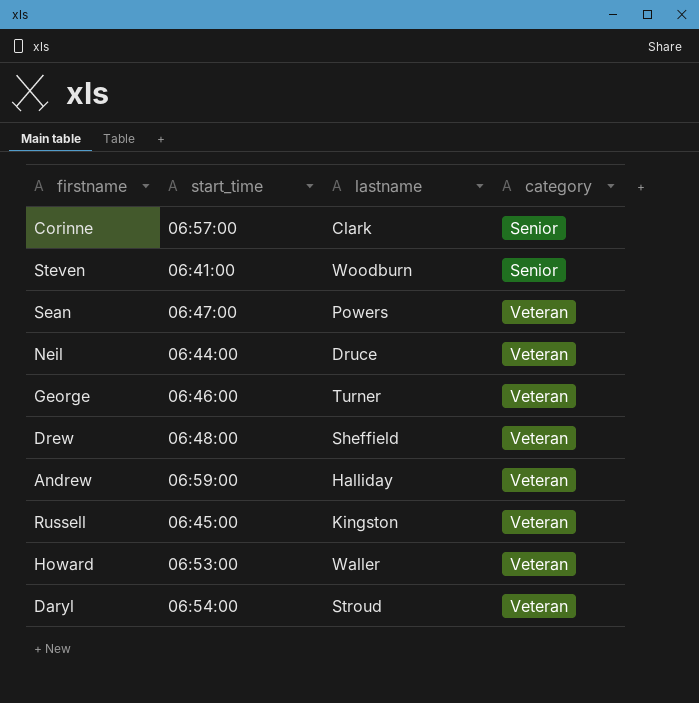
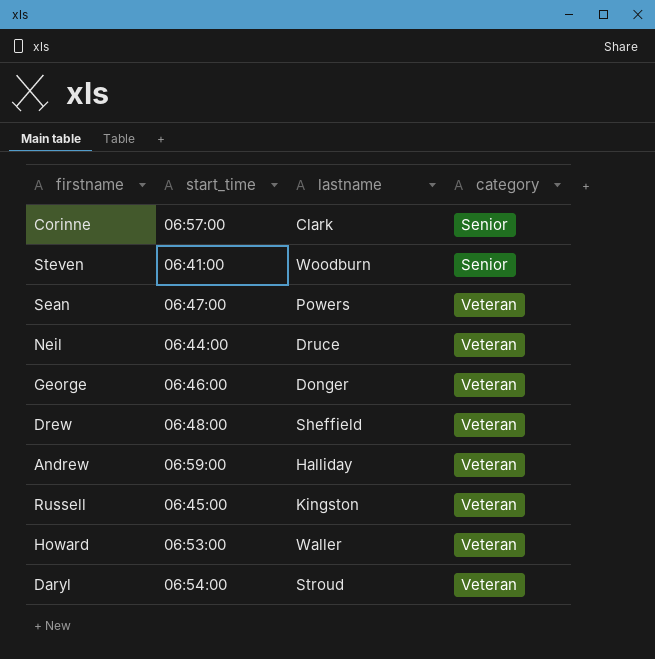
George | lastname: Turner -> Donger

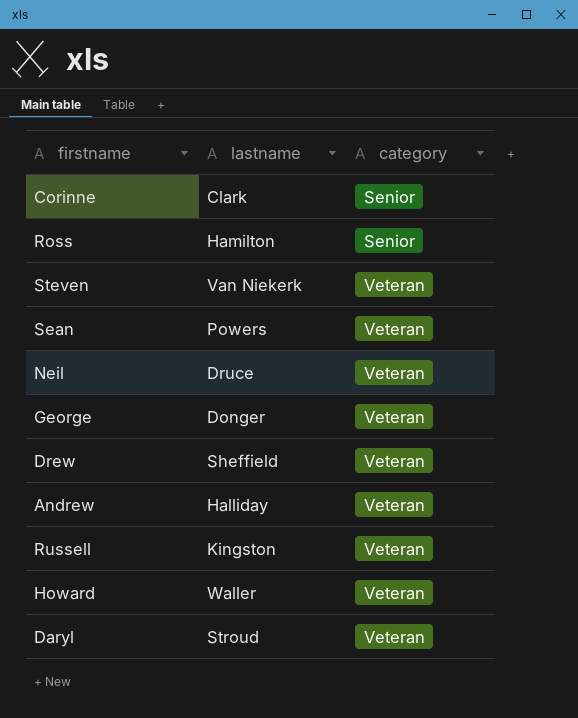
column start_time | position: 2 -> none
row Ross: none -> Hamilton | Senior
Steven | lastname: Woodburn -> Van Niekerk
Steven | category: Senior -> Veteran

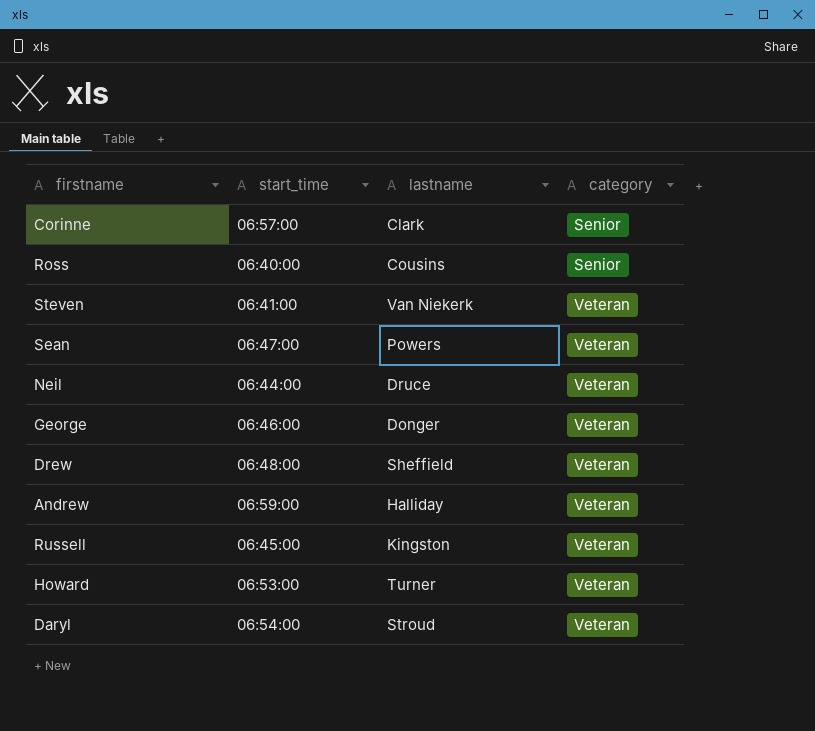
column start_time | position: none -> 2
Ross | lastname: Hamilton -> Cousins
Howard | lastname: Waller -> Turner

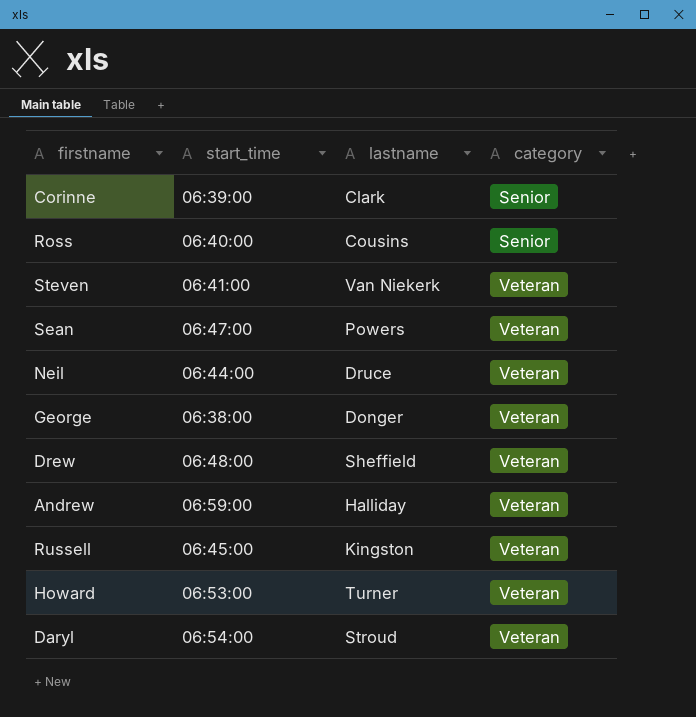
Corinne | start_time: 06:57:00 -> 06:39:00
George | start_time: 06:46:00 -> 06:38:00

